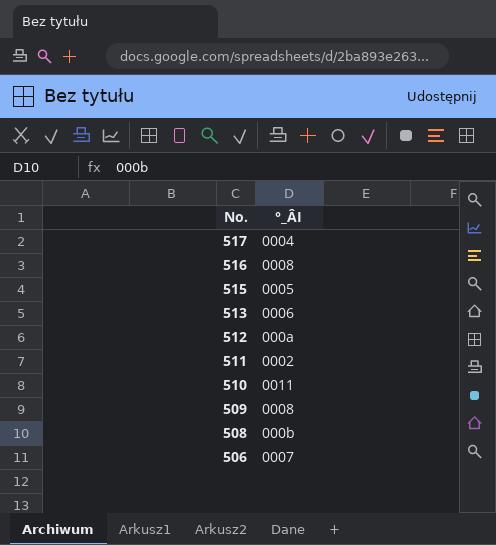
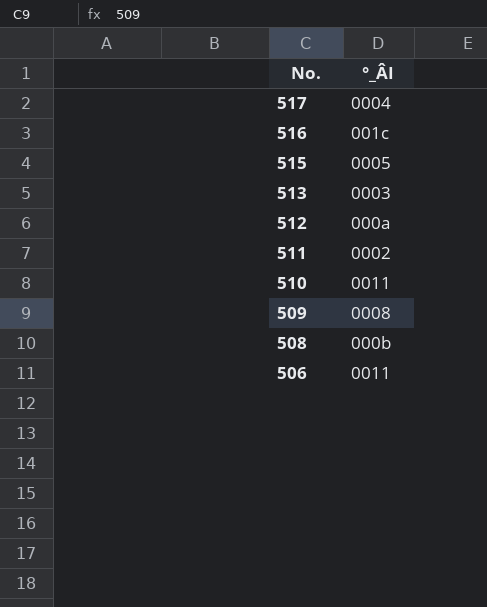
516 | °_ÂI: 0008 -> 001c
513 | °_ÂI: 0006 -> 0003
506 | °_ÂI: 0007 -> 0011

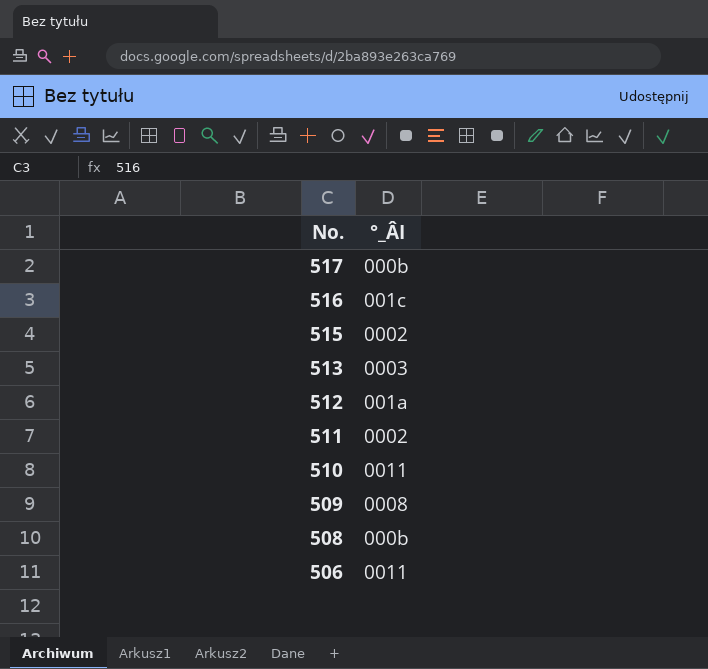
517 | °_ÂI: 0004 -> 000b
515 | °_ÂI: 0005 -> 0002
512 | °_ÂI: 000a -> 001a

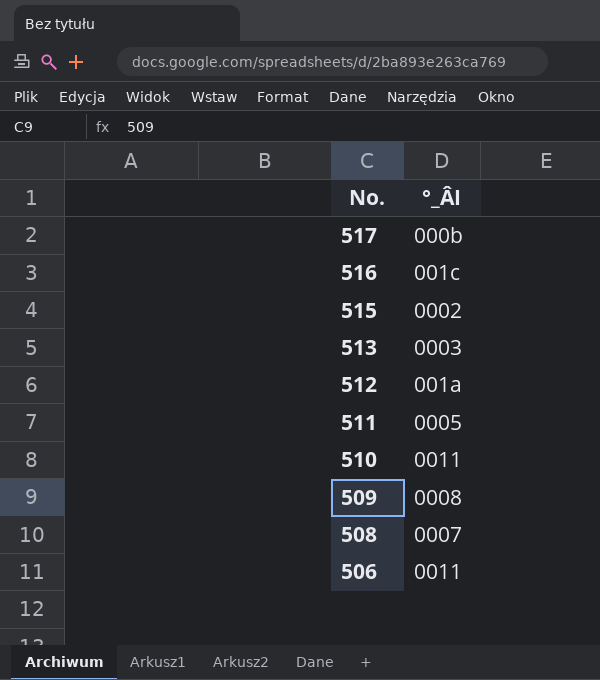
511 | °_ÂI: 0002 -> 0005
508 | °_ÂI: 000b -> 0007

